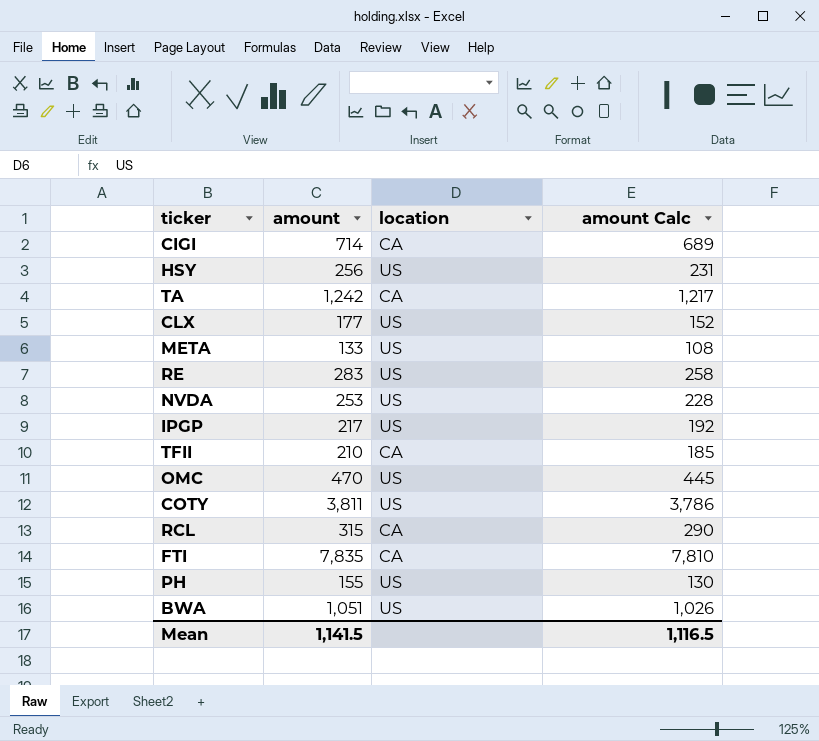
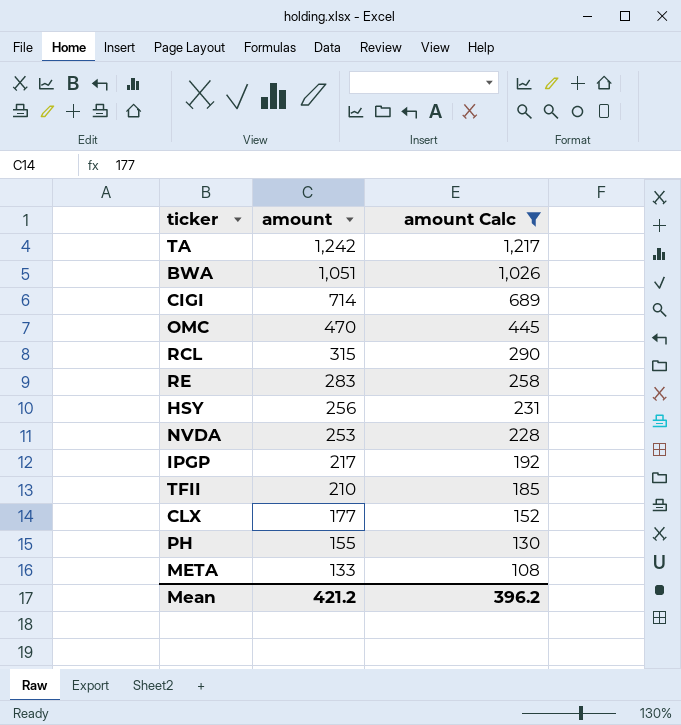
filter: none -> amount Calc <= 1,217
row order: none -> amount descending
column location | position: 3 -> none
Mean | amount: 1,141.5 -> 421.2
Mean | amount Calc: 1,116.5 -> 396.2

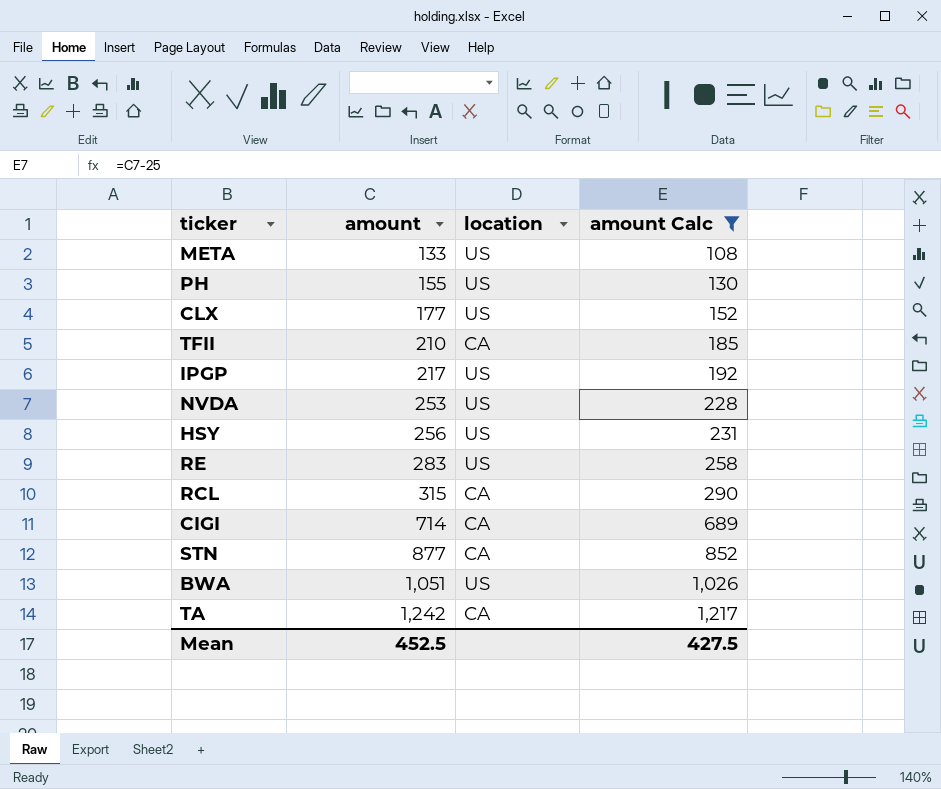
row order: amount descending -> amount ascending
column location | position: none -> 3
row OMC: 470 | 445 -> none
row STN: none -> 877 | CA | 852
Mean | amount: 421.2 -> 452.5
Mean | amount Calc: 396.2 -> 427.5

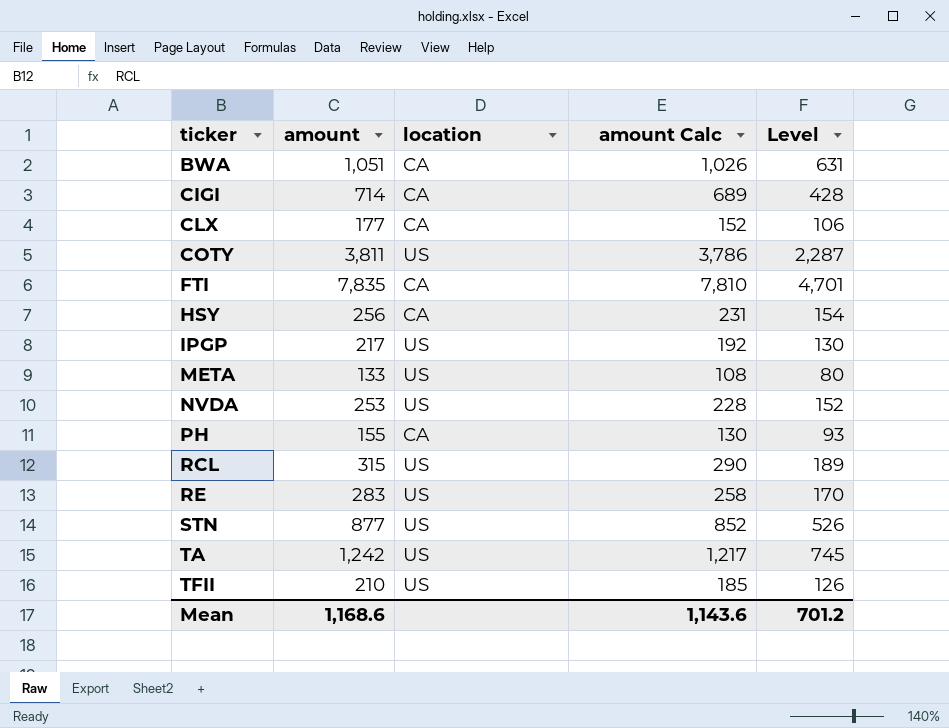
filter: amount Calc <= 1,217 -> none
row order: amount ascending -> ticker ascending
column Level | formula: none -> [amount] * 0.6
BWA | location: US -> CA
CLX | location: US -> CA
HSY | location: US -> CA
PH | location: US -> CA
RCL | location: CA -> US
STN | location: CA -> US
TA | location: CA -> US
TFII | location: CA -> US
Mean | amount: 452.5 -> 1,168.6
Mean | amount Calc: 427.5 -> 1,143.6

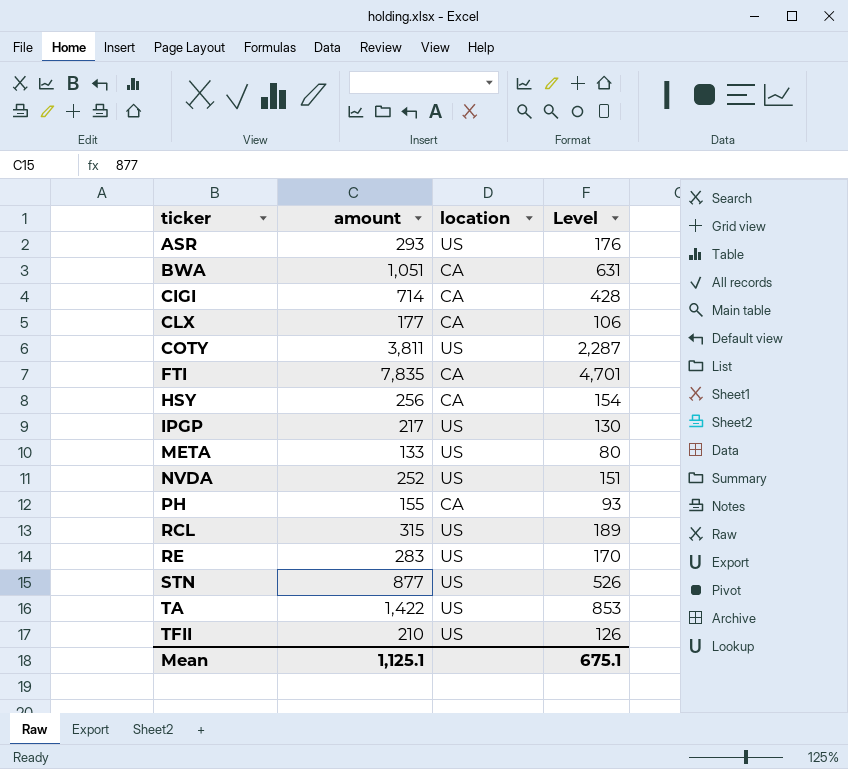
column amount Calc | formula: [amount] - 25 -> none
row ASR: none -> 293 | US | 176
NVDA | amount: 253 -> 252
NVDA | Level: 152 -> 151
TA | amount: 1,242 -> 1,422
TA | Level: 745 -> 853
Mean | amount: 1,168.6 -> 1,125.1
Mean | Level: 701.2 -> 675.1

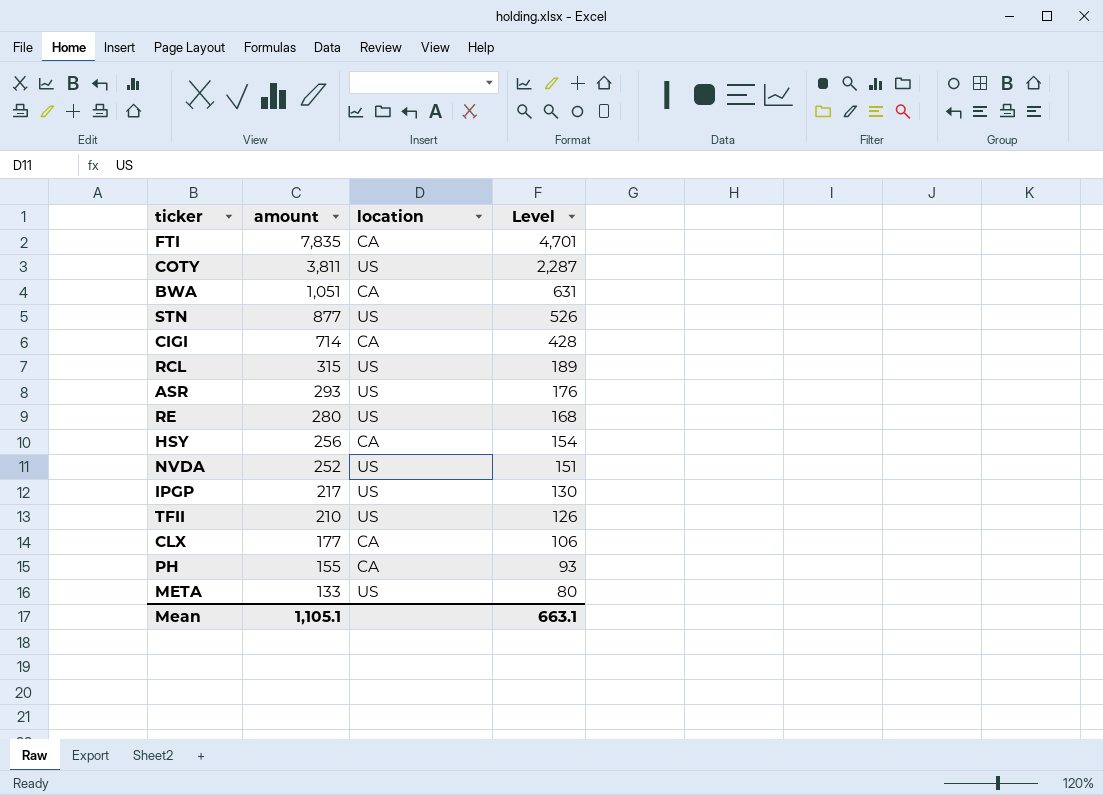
row order: ticker ascending -> amount descending
row TA: 1,422 | US | 853 -> none
RE | amount: 283 -> 280
RE | Level: 170 -> 168
Mean | amount: 1,125.1 -> 1,105.1
Mean | Level: 675.1 -> 663.1

